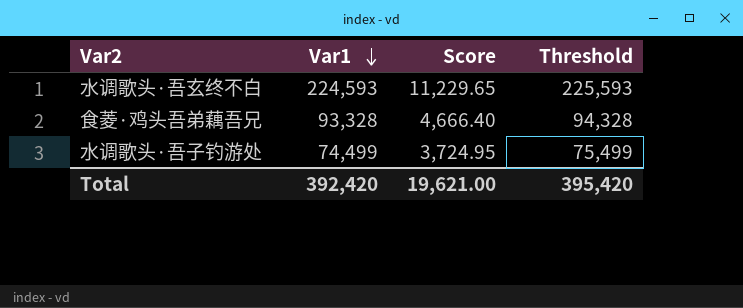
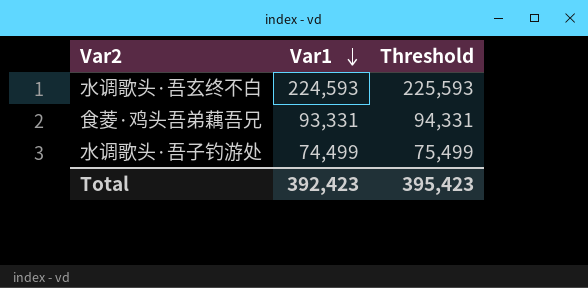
column Score | formula: [Var1] * 0.05 -> none
食菱·鸡头吾弟藕吾兄 | Var1: 93,328 -> 93,331
食菱·鸡头吾弟藕吾兄 | Threshold: 94,328 -> 94,331
Total | Var1: 392,420 -> 392,423
Total | Threshold: 395,420 -> 395,423

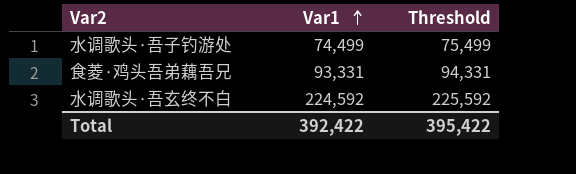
row order: Var1 descending -> Var1 ascending
水调歌头·吾玄终不白 | Var1: 224,593 -> 224,592
水调歌头·吾玄终不白 | Threshold: 225,593 -> 225,592
Total | Var1: 392,423 -> 392,422
Total | Threshold: 395,423 -> 395,422

